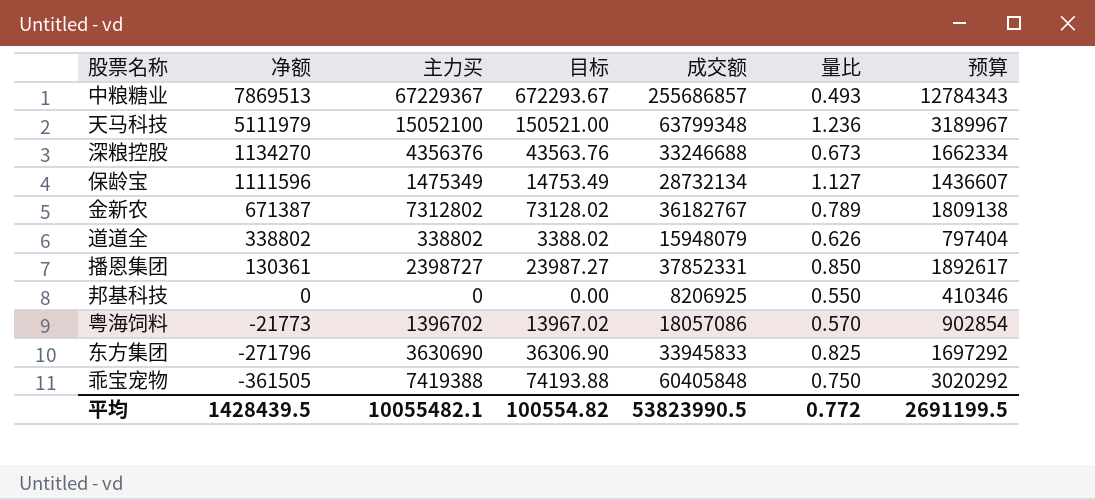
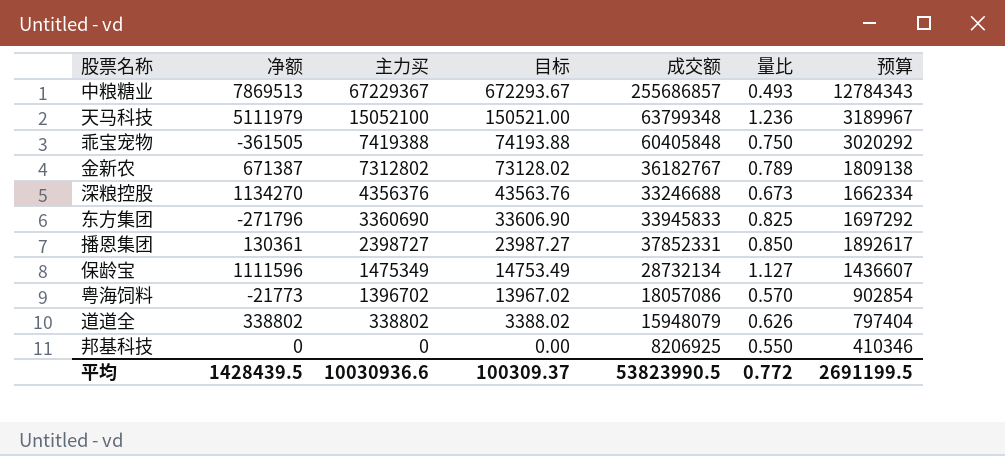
row order: 净额 descending -> 主力买 descending
东方集团 | 主力买: 3630690 -> 3360690
东方集团 | 目标: 36306.90 -> 33606.90
平均 | 主力买: 10055482.1 -> 10030936.6
平均 | 目标: 100554.82 -> 100309.37

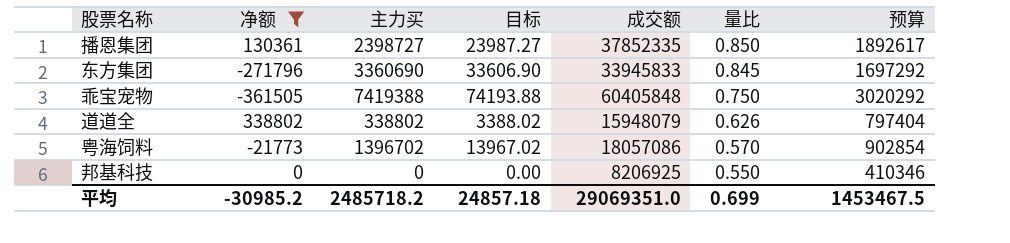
filter: none -> 净额 <= 338802
row order: 主力买 descending -> 量比 descending
播恩集团 | 成交额: 37852331 -> 37852335
东方集团 | 量比: 0.825 -> 0.845
平均 | 净额: 1428439.5 -> -30985.2
平均 | 主力买: 10030936.6 -> 2485718.2
平均 | 目标: 100309.37 -> 24857.18
平均 | 成交额: 53823990.5 -> 29069351.0
平均 | 量比: 0.772 -> 0.699
平均 | 预算: 2691199.5 -> 1453467.5

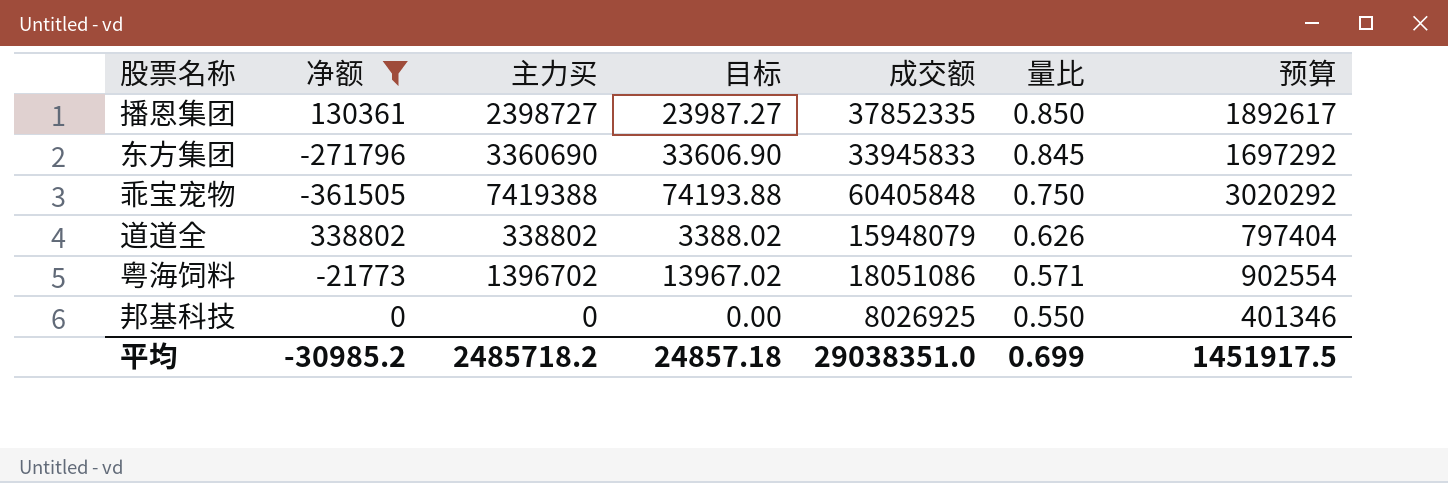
粤海饲料 | 成交额: 18057086 -> 18051086
粤海饲料 | 量比: 0.570 -> 0.571
粤海饲料 | 预算: 902854 -> 902554
邦基科技 | 成交额: 8206925 -> 8026925
邦基科技 | 预算: 410346 -> 401346
平均 | 成交额: 29069351.0 -> 29038351.0
平均 | 预算: 1453467.5 -> 1451917.5

